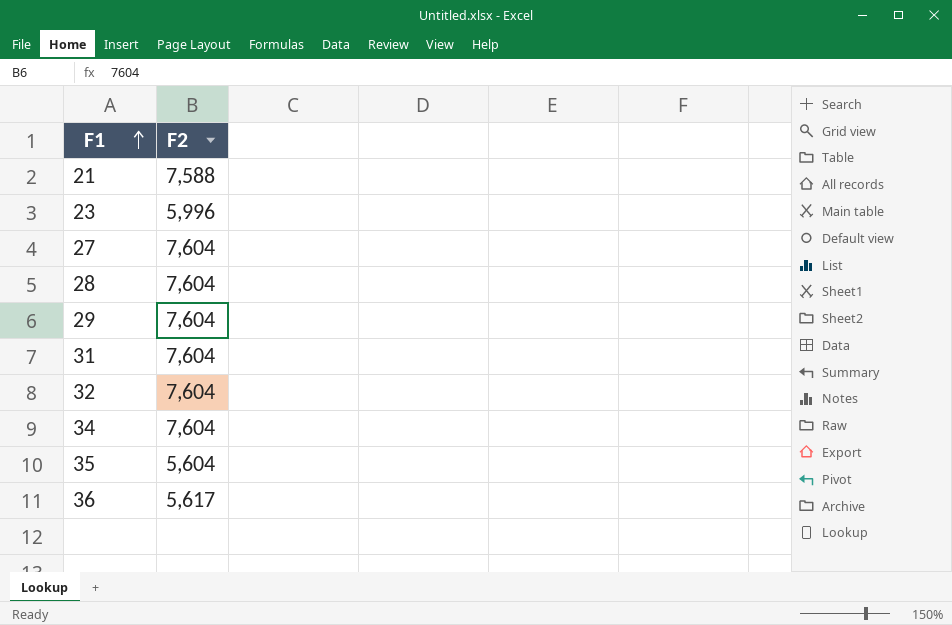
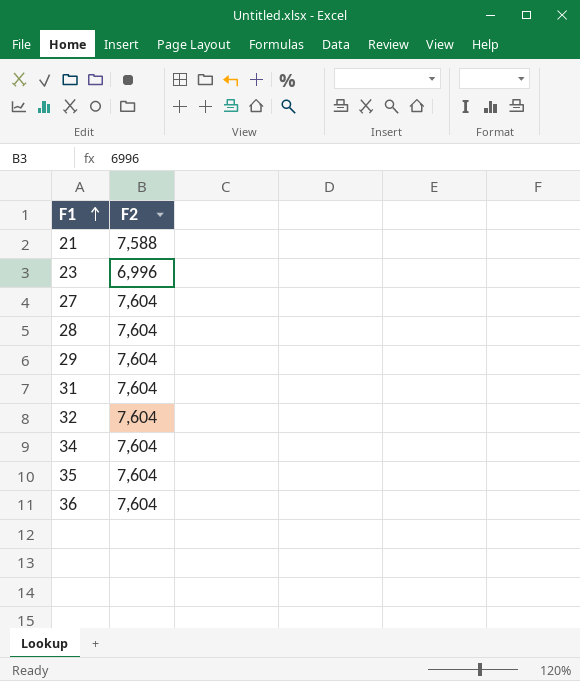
23 | F2: 5,996 -> 6,996
35 | F2: 5,604 -> 7,604
36 | F2: 5,617 -> 7,604

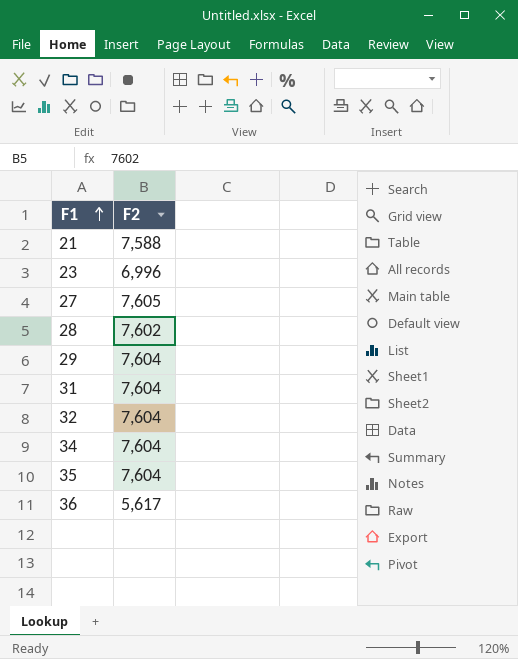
27 | F2: 7,604 -> 7,605
28 | F2: 7,604 -> 7,602
36 | F2: 7,604 -> 5,617

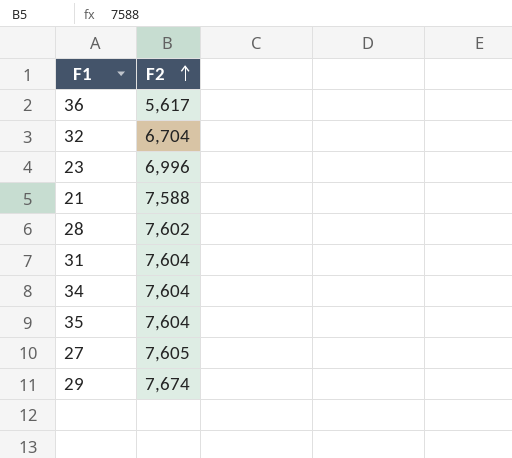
row order: F1 ascending -> F2 ascending
32 | F2: 7,604 -> 6,704
29 | F2: 7,604 -> 7,674

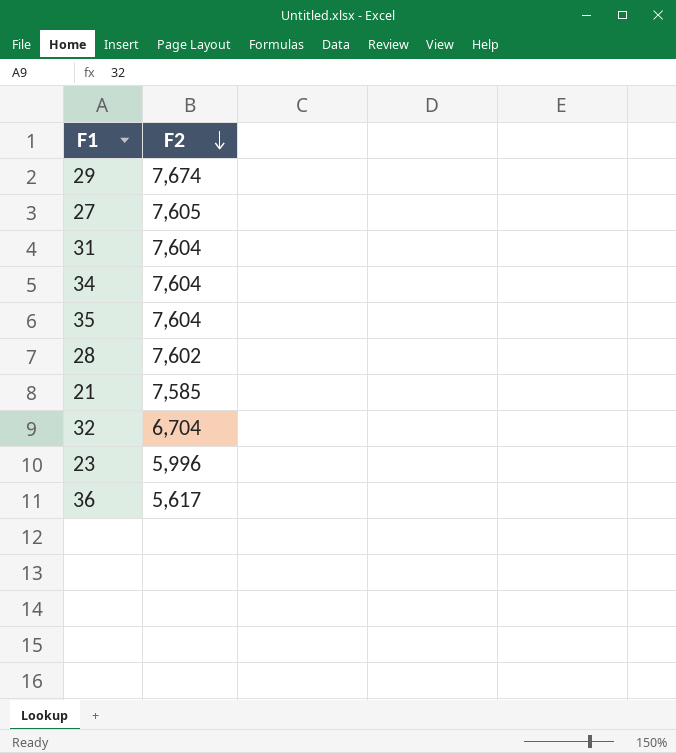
row order: F2 ascending -> F2 descending
21 | F2: 7,588 -> 7,585
23 | F2: 6,996 -> 5,996

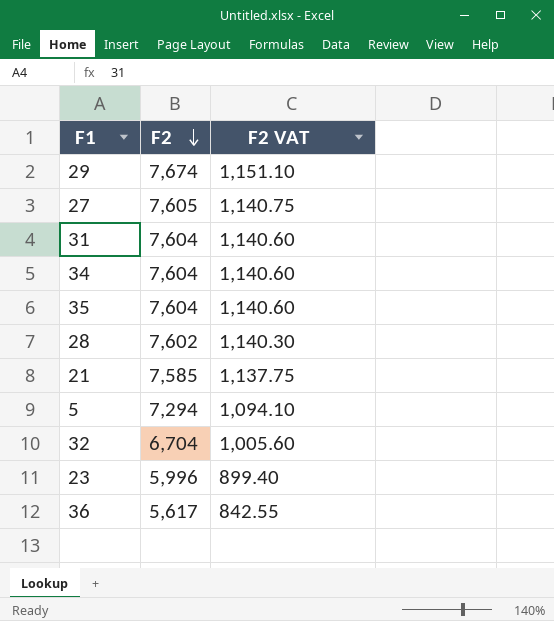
column F2 VAT | formula: none -> [F2] * 0.15
row 5: none -> 7,294 | 1,094.10

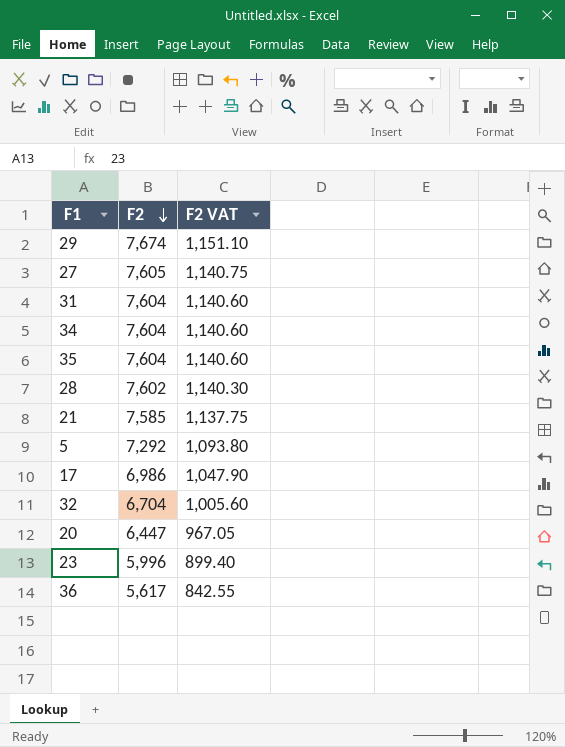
5 | F2: 7,294 -> 7,292
5 | F2 VAT: 1,094.10 -> 1,093.80
row 17: none -> 6,986 | 1,047.90
row 20: none -> 6,447 | 967.05

